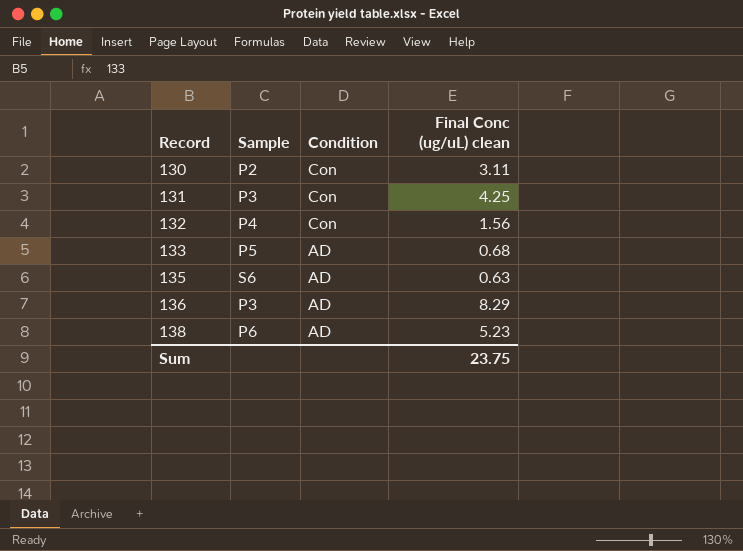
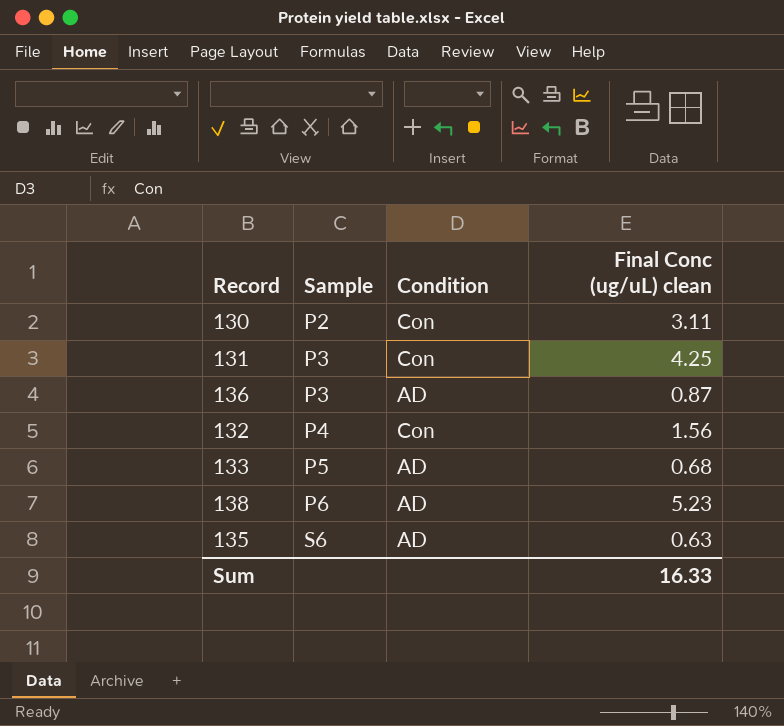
row order: Record ascending -> Sample ascending
136 | Final Conc (ug/uL) clean: 8.29 -> 0.87
Sum | Final Conc (ug/uL) clean: 23.75 -> 16.33

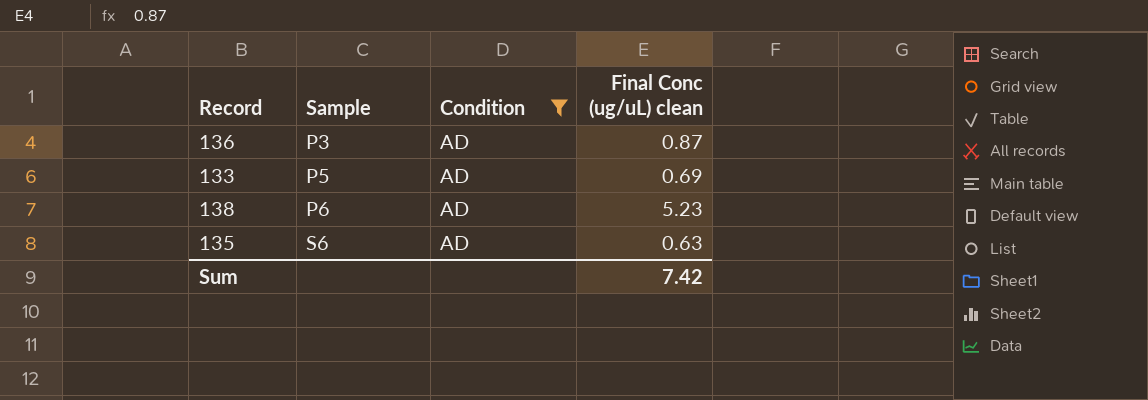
filter: none -> Condition = AD
133 | Final Conc (ug/uL) clean: 0.68 -> 0.69
Sum | Final Conc (ug/uL) clean: 16.33 -> 7.42

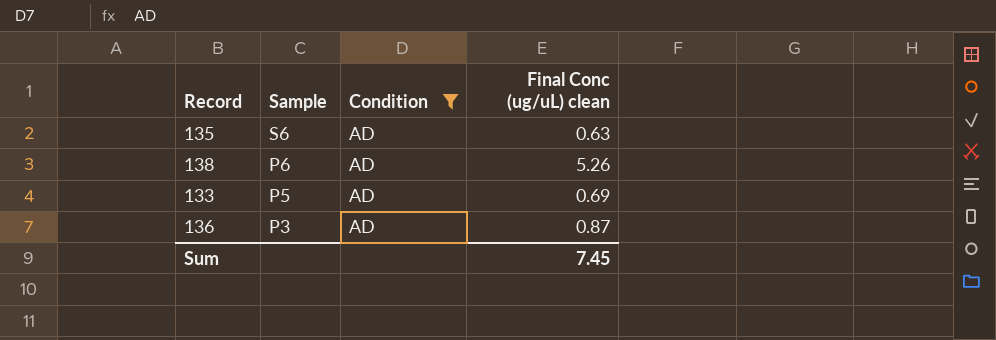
row order: Sample ascending -> Sample descending
138 | Final Conc (ug/uL) clean: 5.23 -> 5.26
Sum | Final Conc (ug/uL) clean: 7.42 -> 7.45

